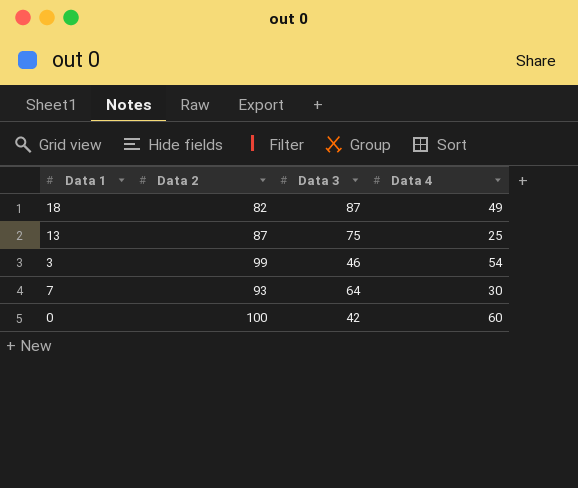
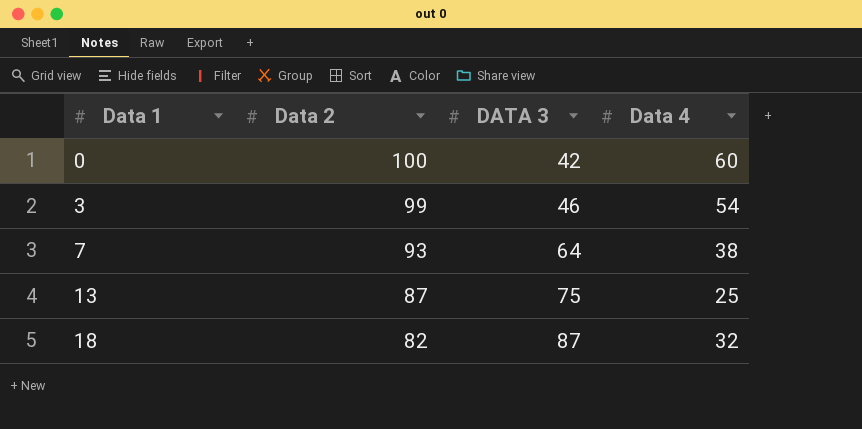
row order: none -> Data 1 ascending
column name: Data 3 -> DATA 3
7 | Data 4: 30 -> 38
18 | Data 4: 49 -> 32

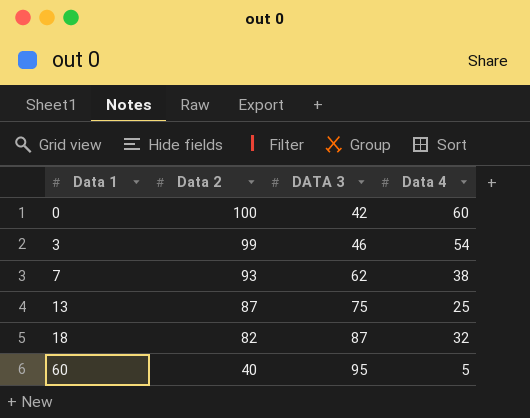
7 | DATA 3: 64 -> 62
row 60: none -> 40 | 95 | 5

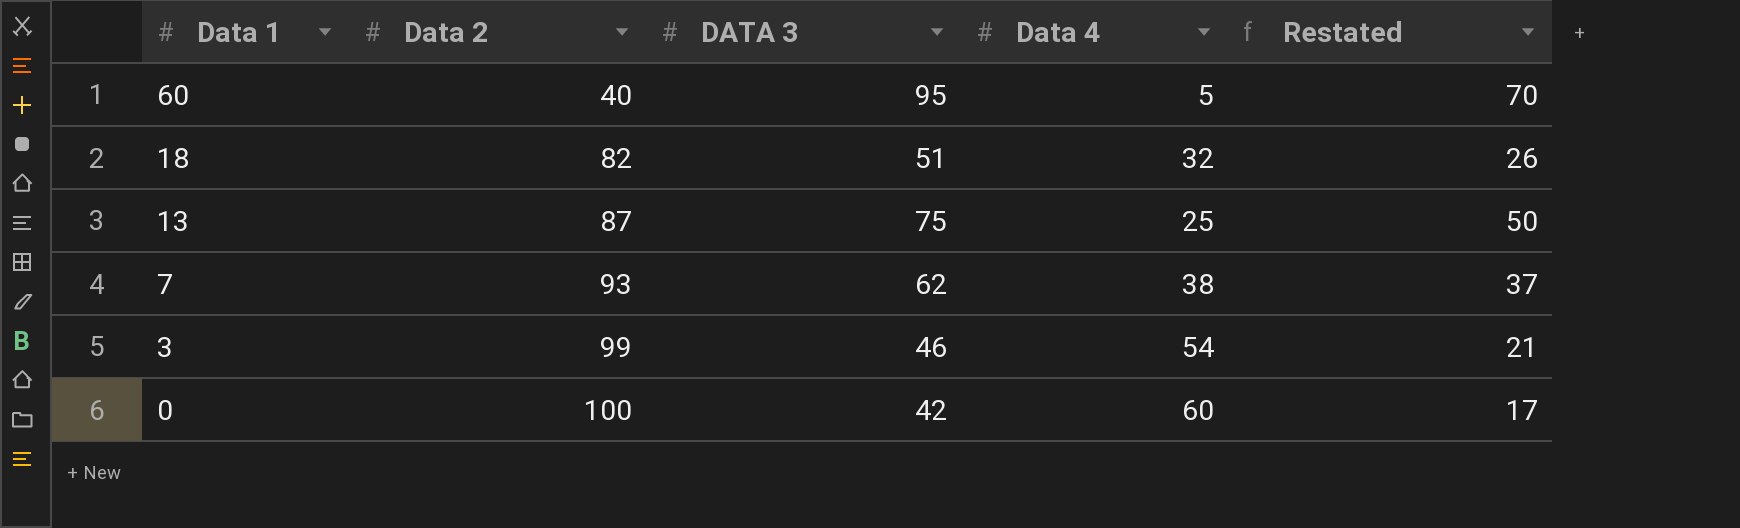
row order: Data 1 ascending -> Data 1 descending
column Restated | formula: none -> [DATA 3] - 25
18 | DATA 3: 87 -> 51

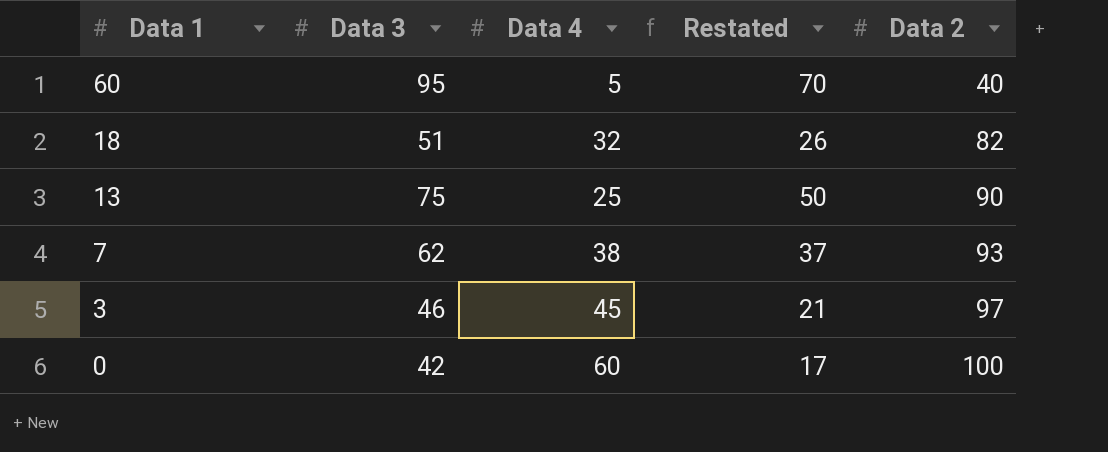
column name: DATA 3 -> Data 3
column Data 2 | position: 2 -> 5
13 | Data 2: 87 -> 90
3 | Data 4: 54 -> 45
3 | Data 2: 99 -> 97

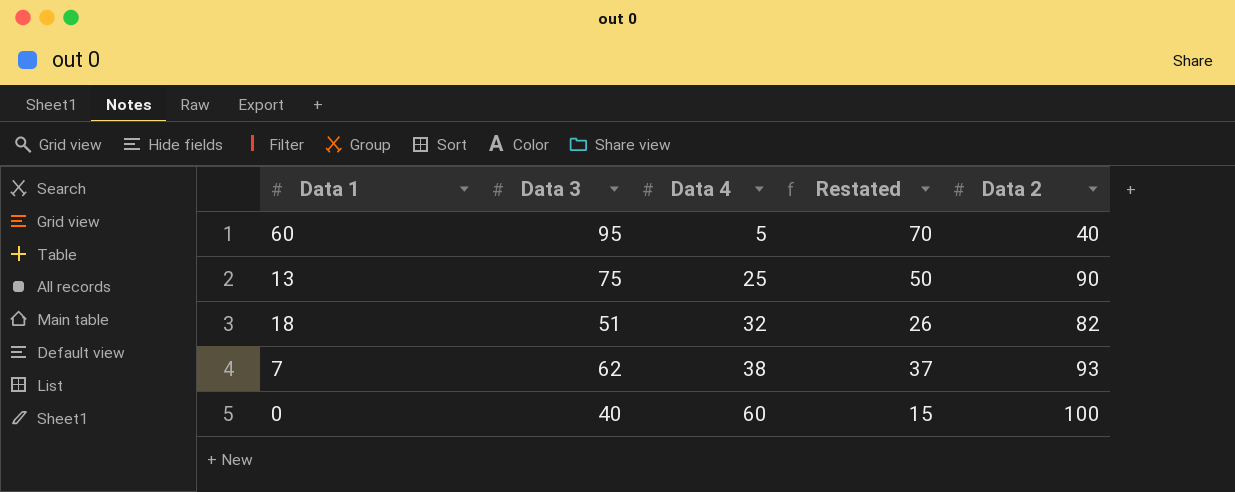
row order: Data 1 descending -> Data 4 ascending
row 3: 46 | 45 | 21 | 97 -> none
0 | Data 3: 42 -> 40
0 | Restated: 17 -> 15

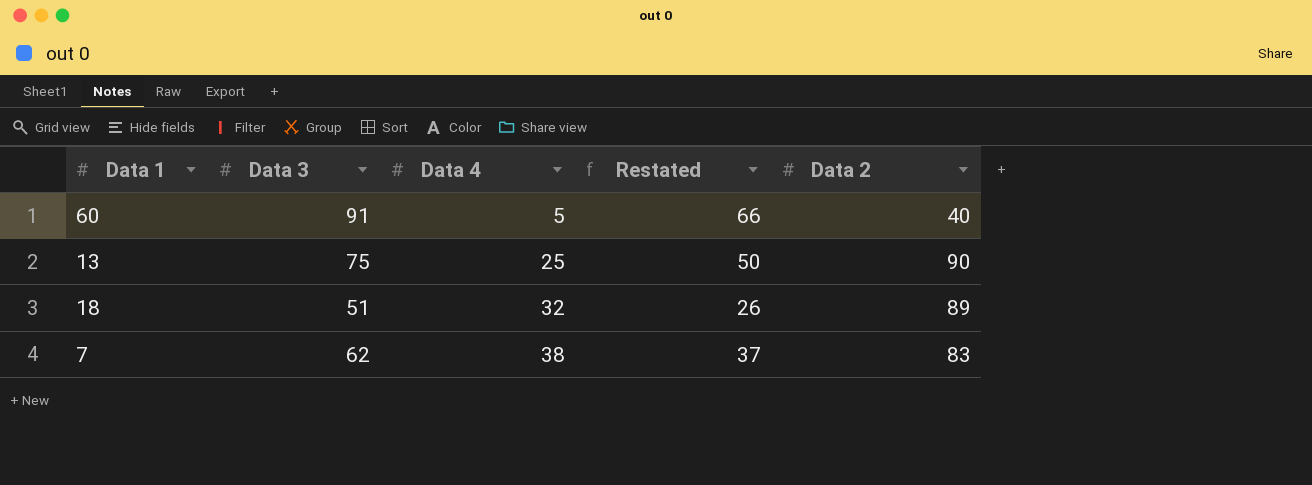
row 0: 40 | 60 | 15 | 100 -> none
60 | Data 3: 95 -> 91
60 | Restated: 70 -> 66
18 | Data 2: 82 -> 89
7 | Data 2: 93 -> 83

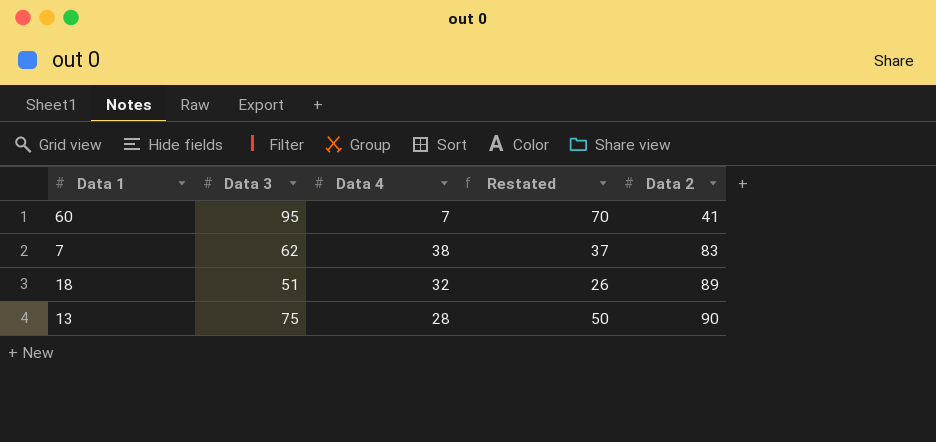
row order: Data 4 ascending -> Data 2 ascending
60 | Data 3: 91 -> 95
60 | Data 4: 5 -> 7
60 | Restated: 66 -> 70
60 | Data 2: 40 -> 41
13 | Data 4: 25 -> 28

